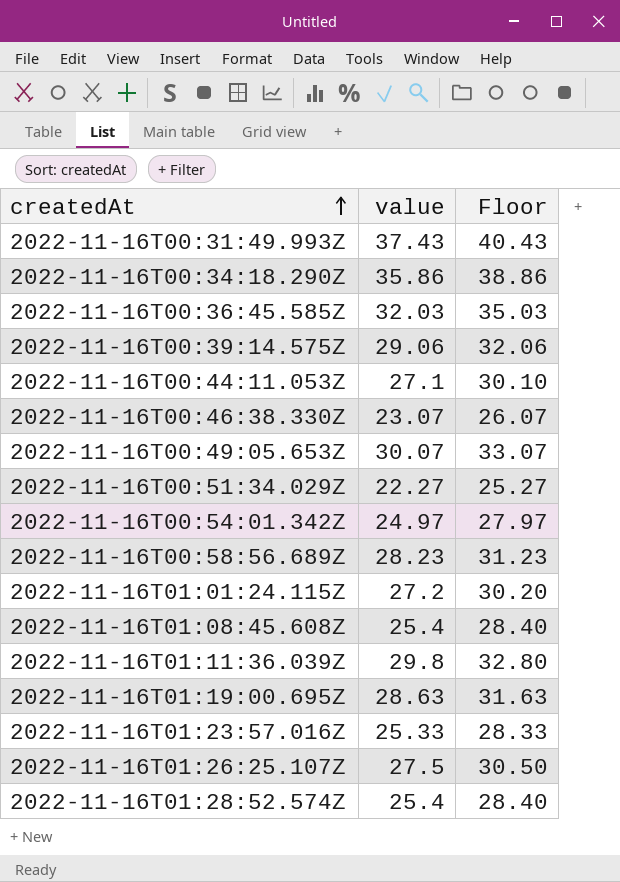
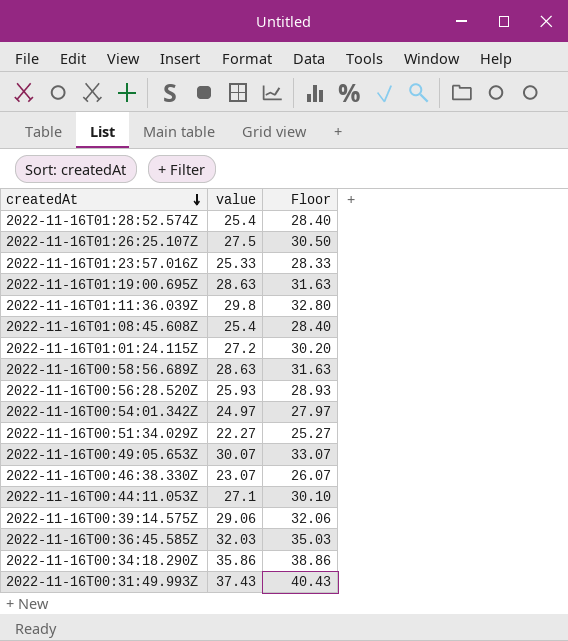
row order: createdAt ascending -> createdAt descending
2022-11-16T00:58:56.689Z | value: 28.23 -> 28.63
2022-11-16T00:58:56.689Z | Floor: 31.23 -> 31.63
row 2022-11-16T00:56:28.520Z: none -> 25.93 | 28.93

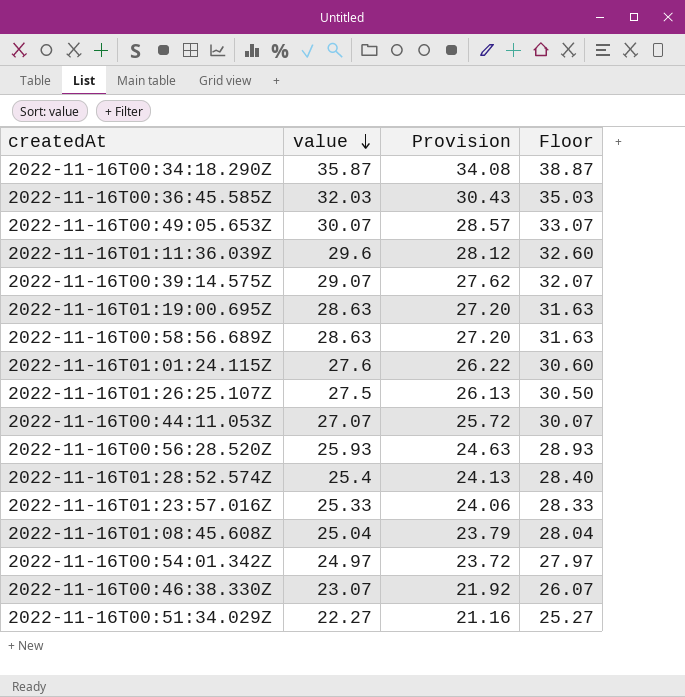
row order: createdAt descending -> value descending
column Provision | formula: none -> [value] * 0.95
row 2022-11-16T00:31:49.993Z: 37.43 | 40.43 -> none
2022-11-16T00:34:18.290Z | value: 35.86 -> 35.87
2022-11-16T00:34:18.290Z | Floor: 38.86 -> 38.87
2022-11-16T01:11:36.039Z | value: 29.8 -> 29.6
2022-11-16T01:11:36.039Z | Floor: 32.80 -> 32.60
2022-11-16T00:39:14.575Z | value: 29.06 -> 29.07
2022-11-16T00:39:14.575Z | Floor: 32.06 -> 32.07
2022-11-16T01:01:24.115Z | value: 27.2 -> 27.6
2022-11-16T01:01:24.115Z | Floor: 30.20 -> 30.60
2022-11-16T00:44:11.053Z | value: 27.1 -> 27.07
2022-11-16T00:44:11.053Z | Floor: 30.10 -> 30.07
2022-11-16T01:08:45.608Z | value: 25.4 -> 25.04
2022-11-16T01:08:45.608Z | Floor: 28.40 -> 28.04

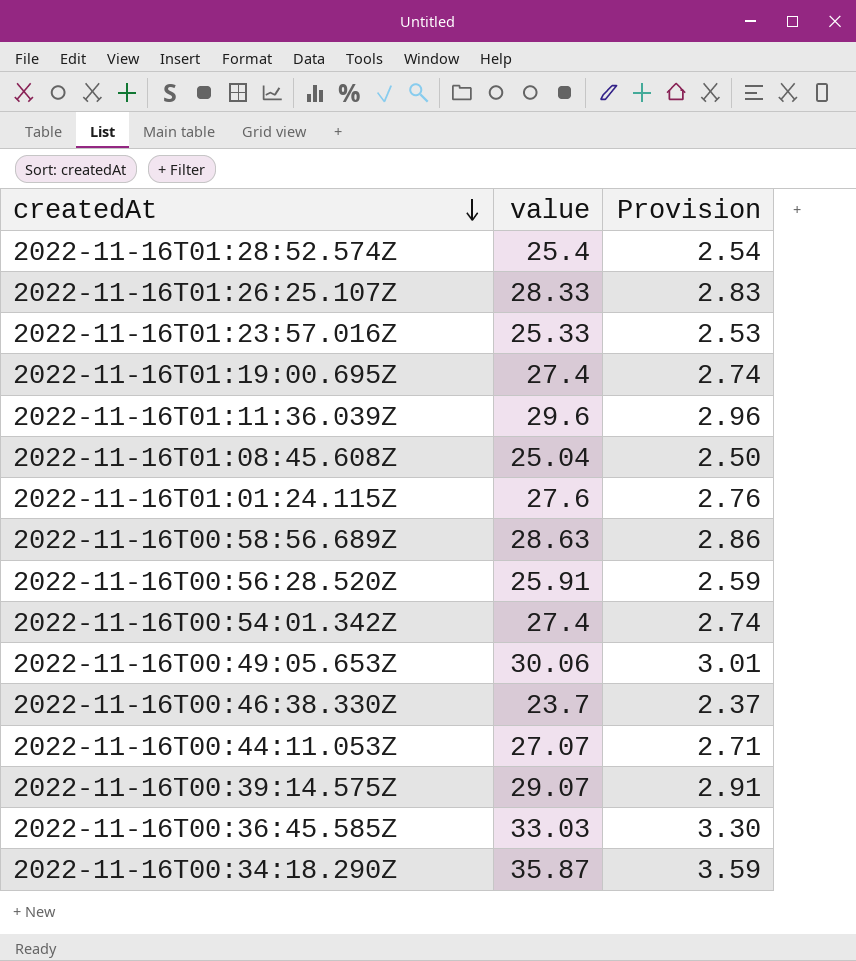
row order: value descending -> createdAt descending
column Floor | formula: [value] + 3 -> none
column Provision | formula: [value] * 0.95 -> [value] * 0.1
row 2022-11-16T00:51:34.029Z: 22.27 | 21.16 | 25.27 -> none
2022-11-16T01:26:25.107Z | value: 27.5 -> 28.33
2022-11-16T01:19:00.695Z | value: 28.63 -> 27.4
2022-11-16T00:56:28.520Z | value: 25.93 -> 25.91
2022-11-16T00:54:01.342Z | value: 24.97 -> 27.4
2022-11-16T00:49:05.653Z | value: 30.07 -> 30.06
2022-11-16T00:46:38.330Z | value: 23.07 -> 23.7
2022-11-16T00:36:45.585Z | value: 32.03 -> 33.03

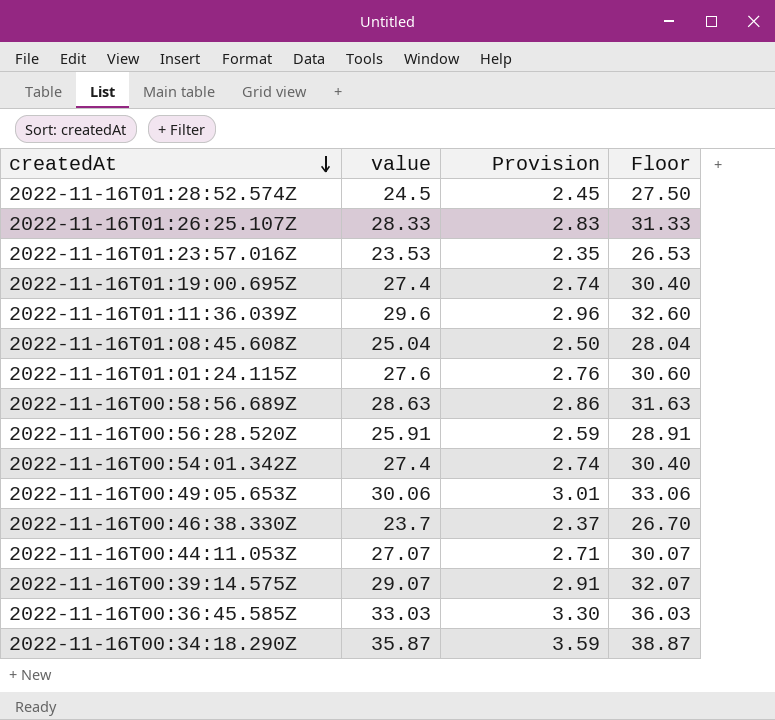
column Floor | formula: none -> [value] + 3
2022-11-16T01:28:52.574Z | value: 25.4 -> 24.5
2022-11-16T01:28:52.574Z | Provision: 2.54 -> 2.45
2022-11-16T01:23:57.016Z | value: 25.33 -> 23.53
2022-11-16T01:23:57.016Z | Provision: 2.53 -> 2.35

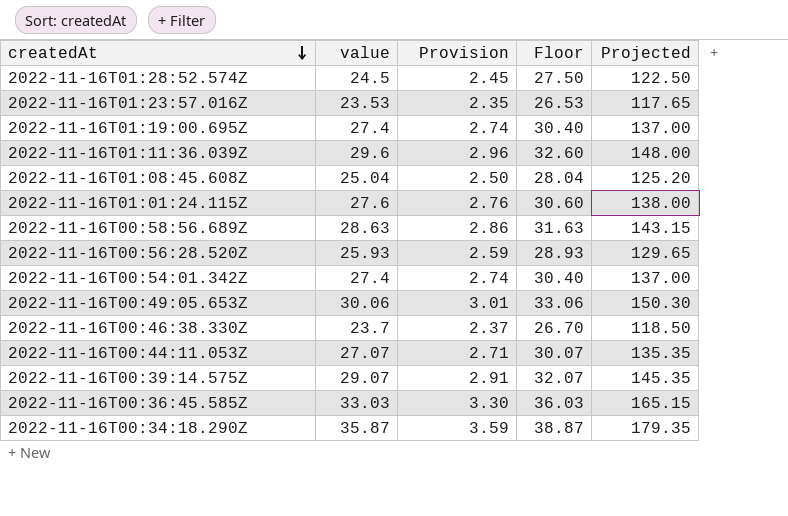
column Projected | formula: none -> [value] * 5
row 2022-11-16T01:26:25.107Z: 28.33 | 2.83 | 31.33 -> none
2022-11-16T00:56:28.520Z | value: 25.91 -> 25.93
2022-11-16T00:56:28.520Z | Floor: 28.91 -> 28.93

